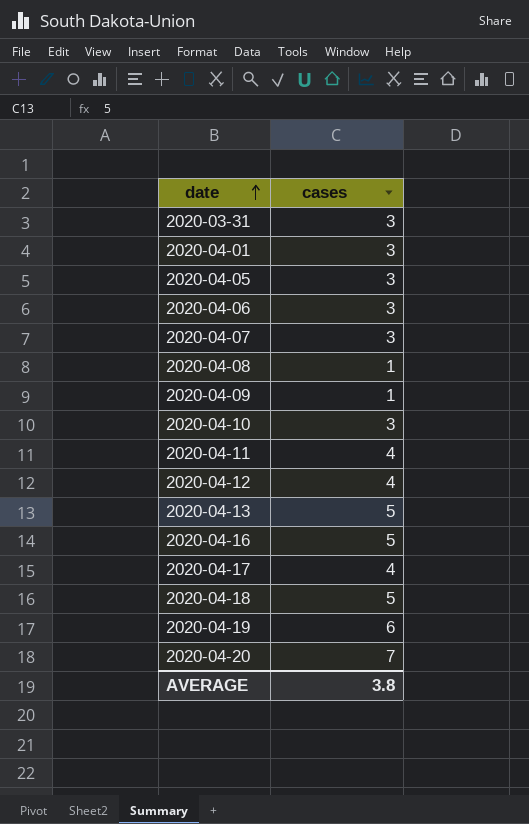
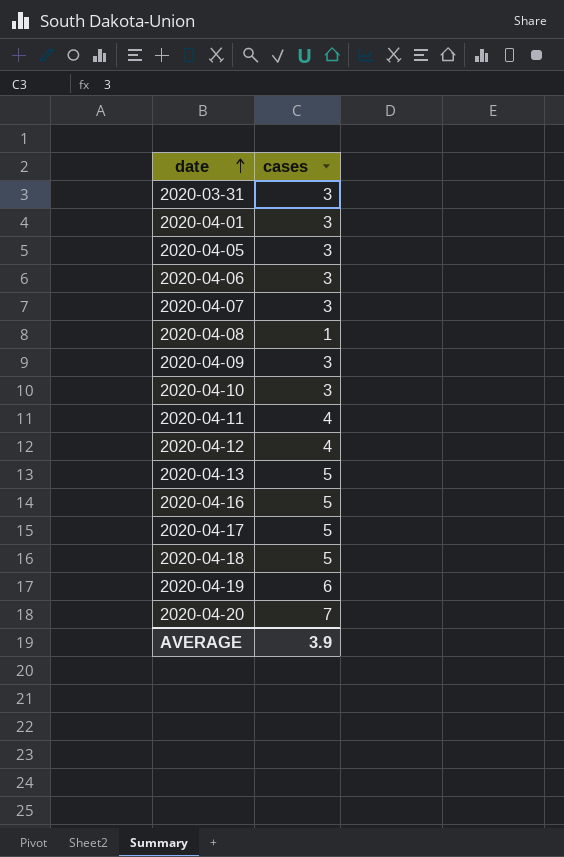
2020-04-09 | cases: 1 -> 3
2020-04-17 | cases: 4 -> 5
AVERAGE | cases: 3.8 -> 3.9

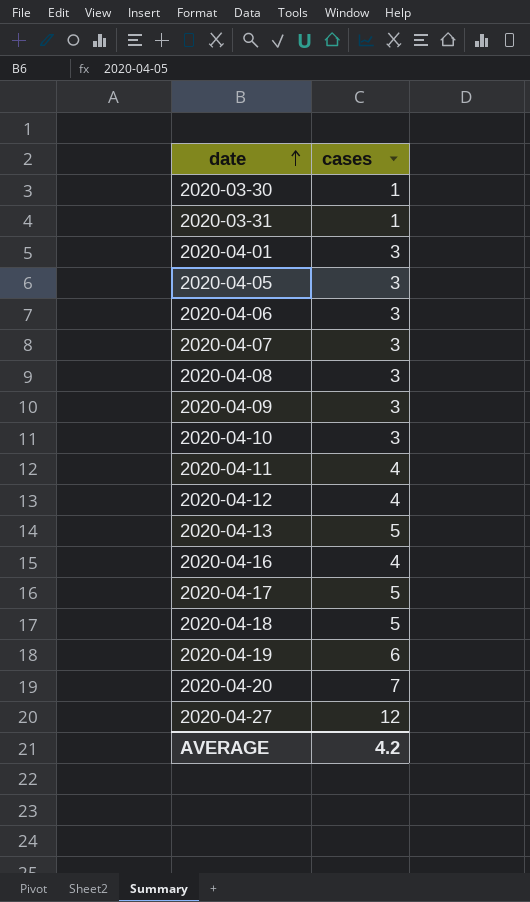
row 2020-03-30: none -> 1
2020-03-31 | cases: 3 -> 1
2020-04-08 | cases: 1 -> 3
2020-04-16 | cases: 5 -> 4
row 2020-04-27: none -> 12
AVERAGE | cases: 3.9 -> 4.2

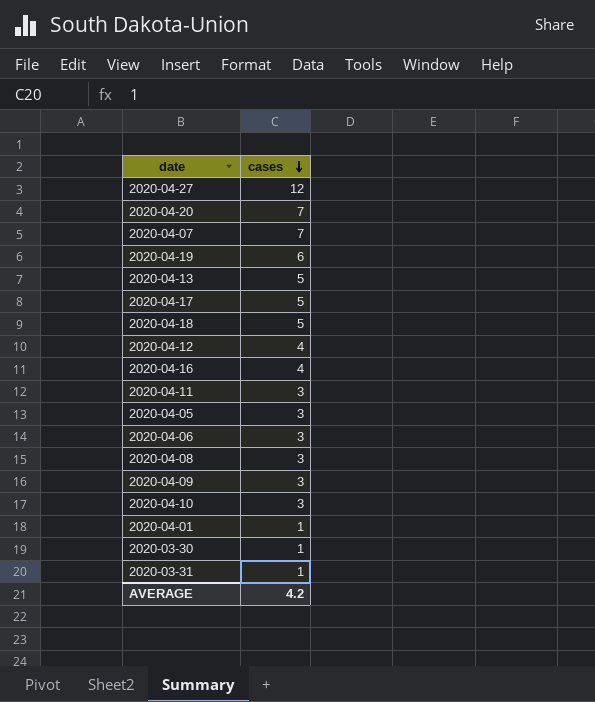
row order: date ascending -> cases descending
2020-04-07 | cases: 3 -> 7
2020-04-11 | cases: 4 -> 3
2020-04-01 | cases: 3 -> 1

